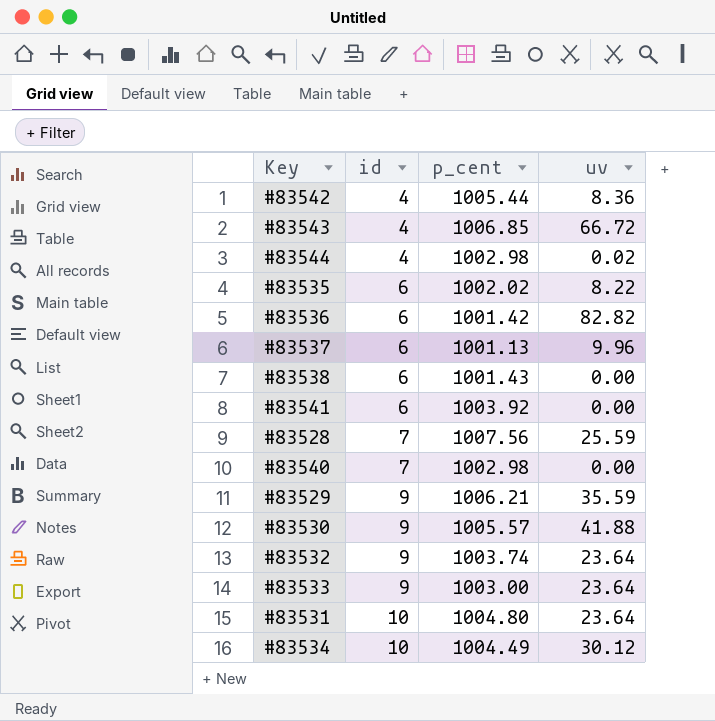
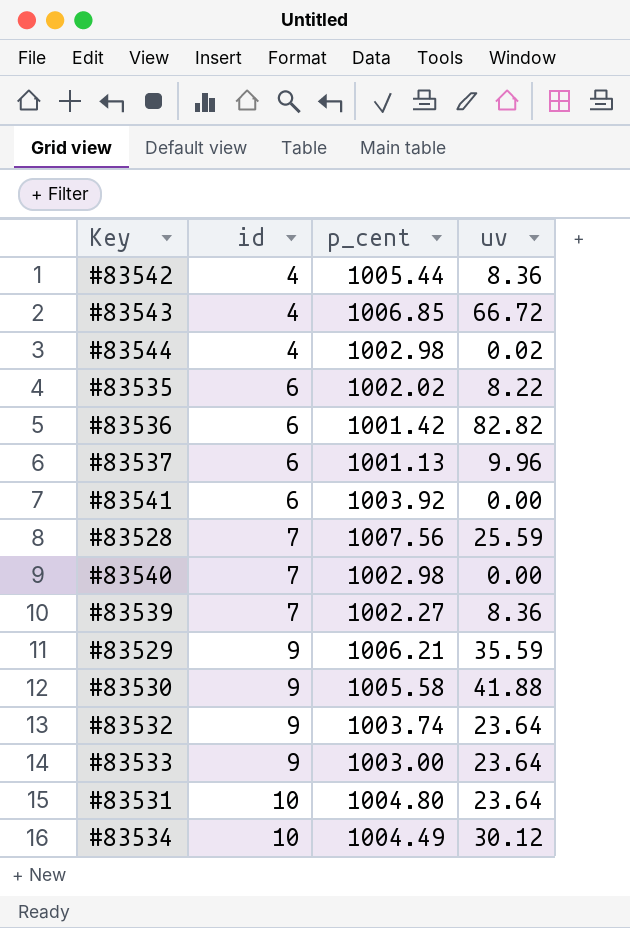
row #83538: 6 | 1001.43 | 0.00 -> none
row #83539: none -> 7 | 1002.27 | 8.36
#83530 | p_cent: 1005.57 -> 1005.58

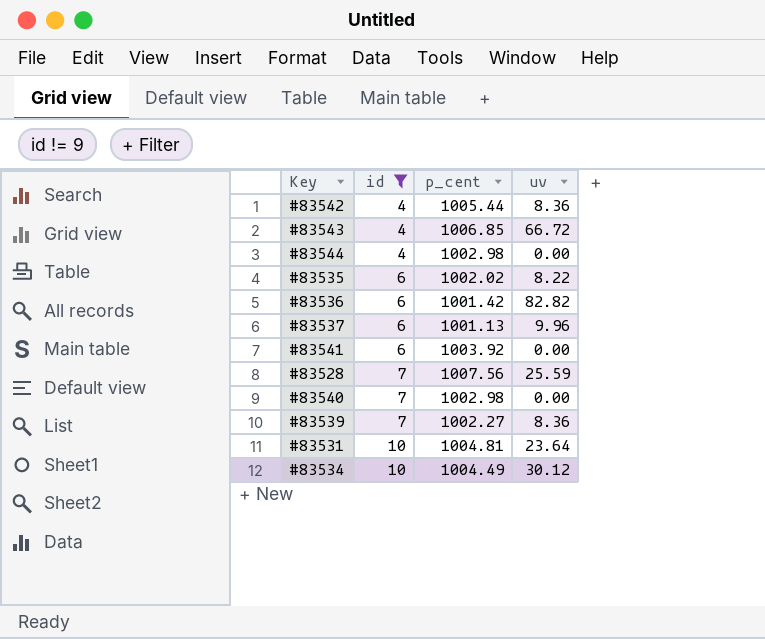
filter: none -> id != 9
#83544 | uv: 0.02 -> 0.00
#83531 | p_cent: 1004.80 -> 1004.81

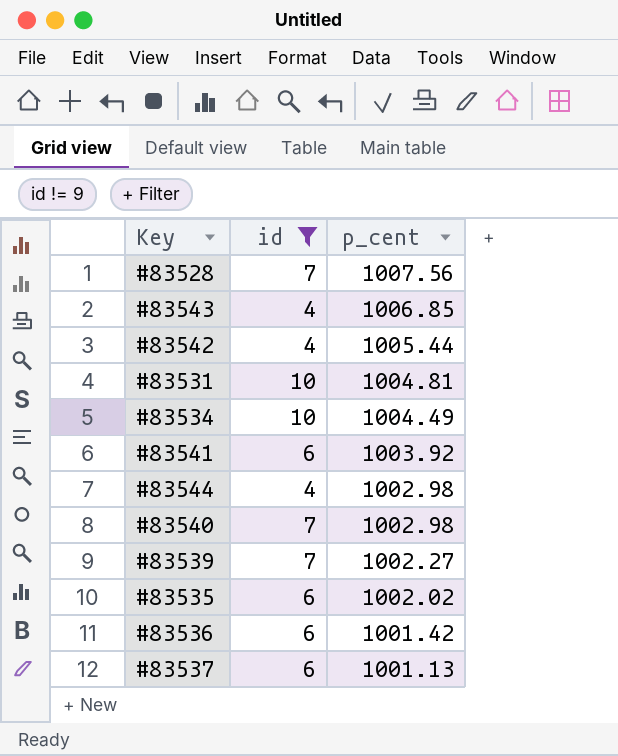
row order: id ascending -> p_cent descending
column uv | position: 4 -> none

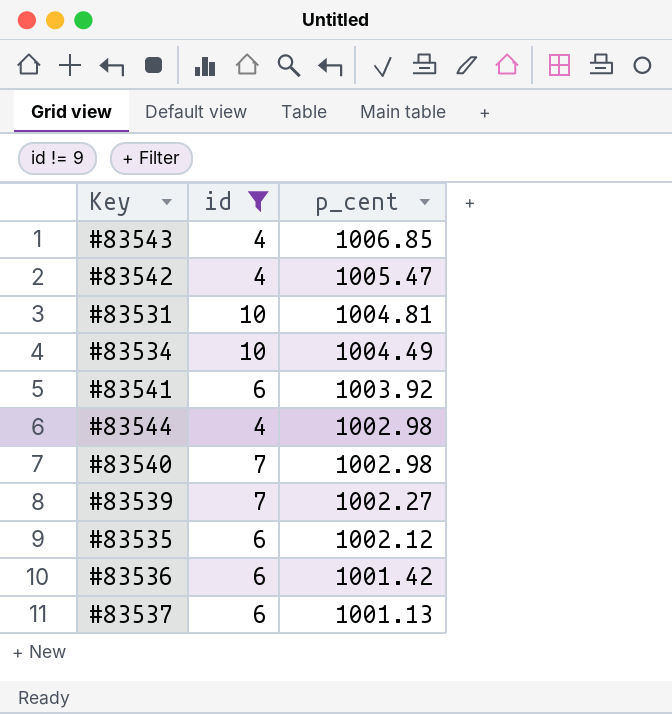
row #83528: 7 | 1007.56 -> none
#83542 | p_cent: 1005.44 -> 1005.47
#83535 | p_cent: 1002.02 -> 1002.12

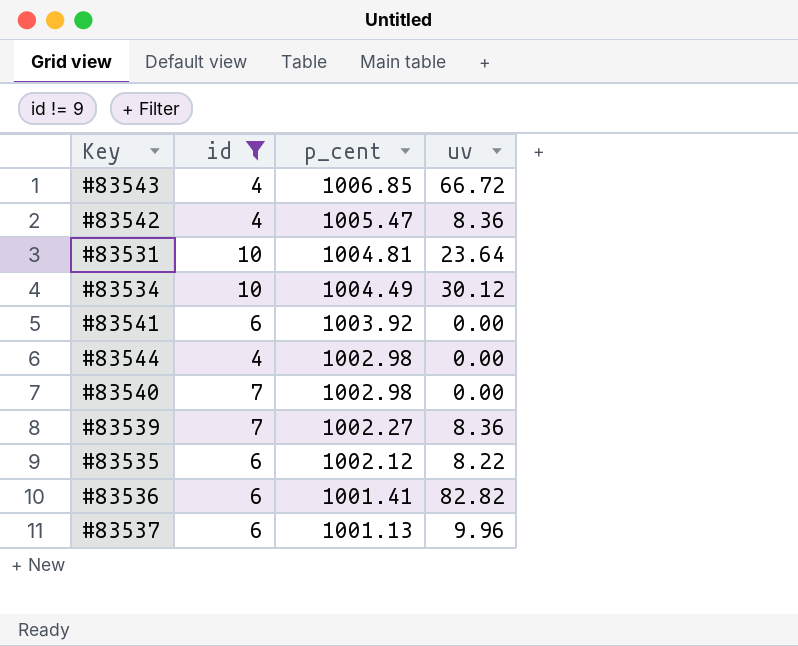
column uv | position: none -> 4
#83536 | p_cent: 1001.42 -> 1001.41

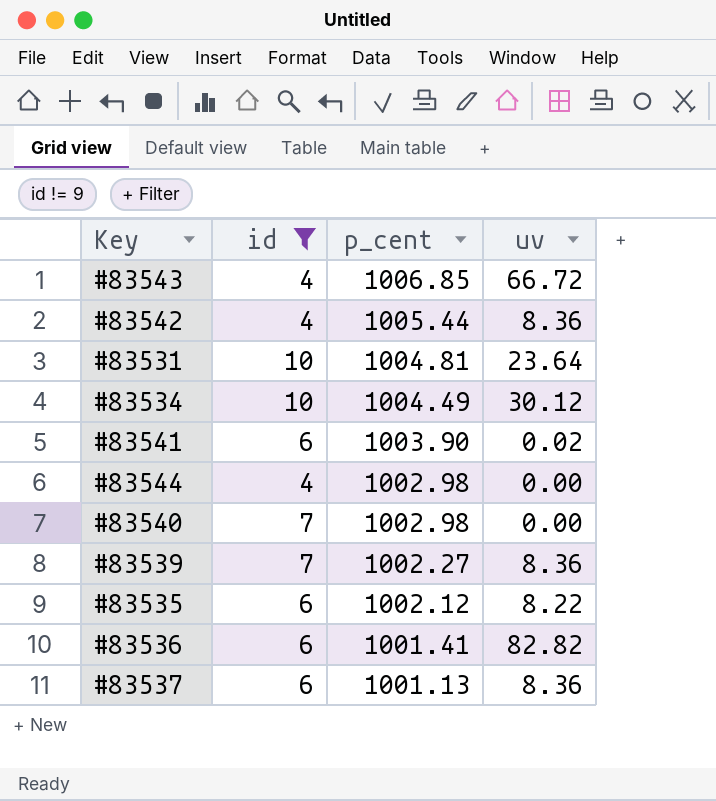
#83542 | p_cent: 1005.47 -> 1005.44
#83541 | p_cent: 1003.92 -> 1003.90
#83541 | uv: 0.00 -> 0.02
#83537 | uv: 9.96 -> 8.36

